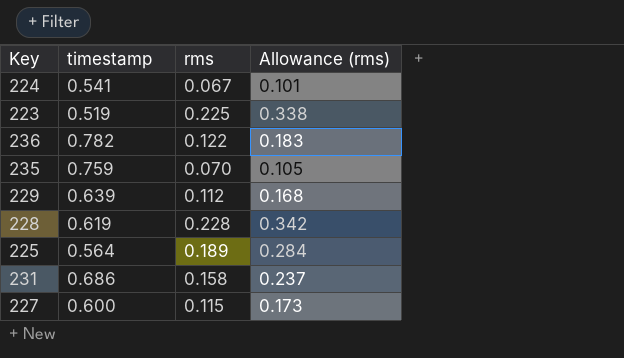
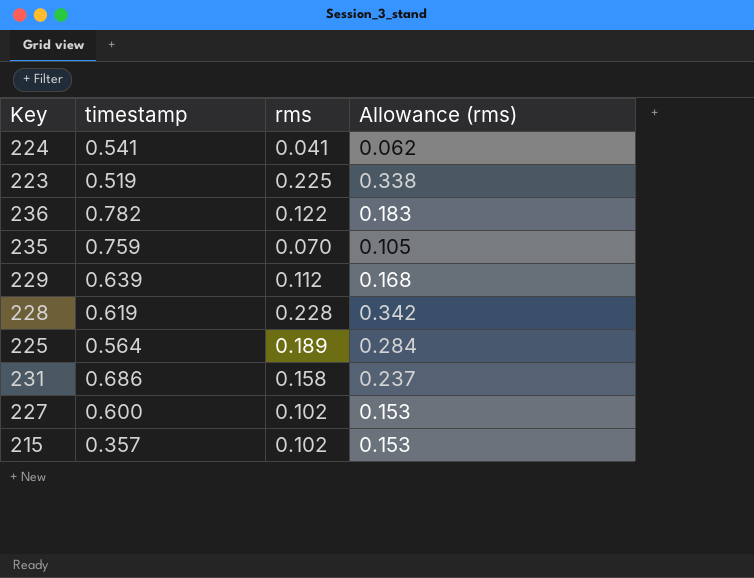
224 | rms: 0.067 -> 0.041
224 | Allowance (rms): 0.101 -> 0.062
227 | rms: 0.115 -> 0.102
227 | Allowance (rms): 0.173 -> 0.153
row 215: none -> 0.357 | 0.102 | 0.153

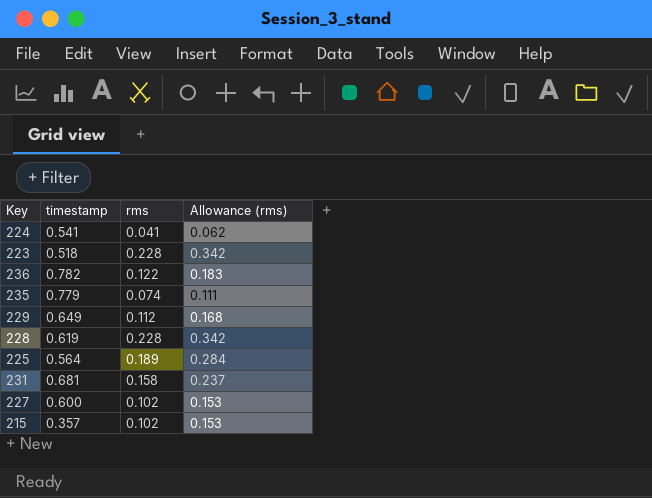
223 | timestamp: 0.519 -> 0.518
223 | rms: 0.225 -> 0.228
223 | Allowance (rms): 0.338 -> 0.342
235 | timestamp: 0.759 -> 0.779
235 | rms: 0.070 -> 0.074
235 | Allowance (rms): 0.105 -> 0.111
229 | timestamp: 0.639 -> 0.649
231 | timestamp: 0.686 -> 0.681

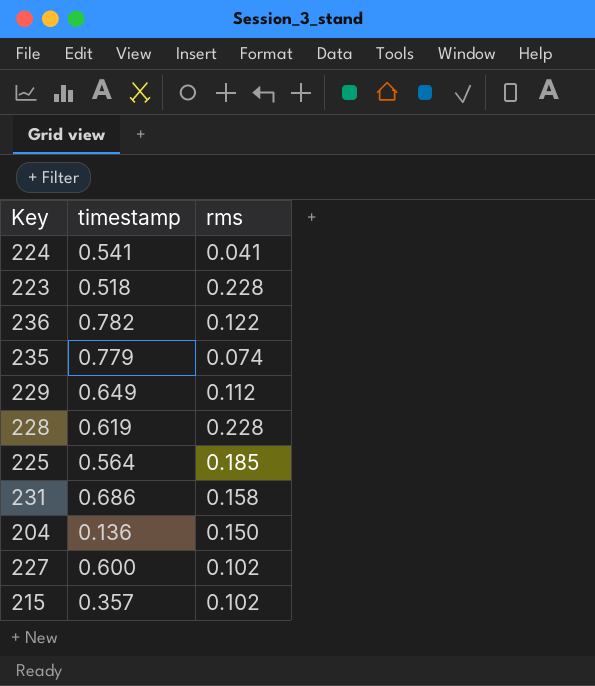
column Allowance (rms) | formula: [rms] * 1.5 -> none
225 | rms: 0.189 -> 0.185
231 | timestamp: 0.681 -> 0.686
row 204: none -> 0.136 | 0.150

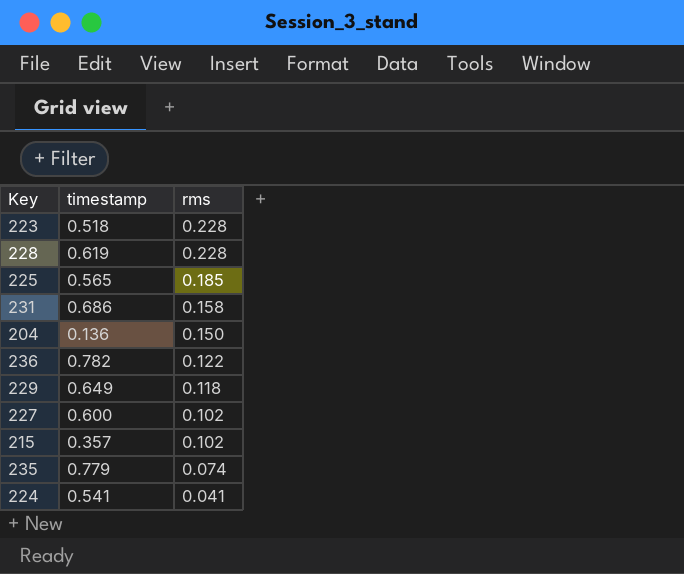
row order: none -> rms descending
225 | timestamp: 0.564 -> 0.565
229 | rms: 0.112 -> 0.118

